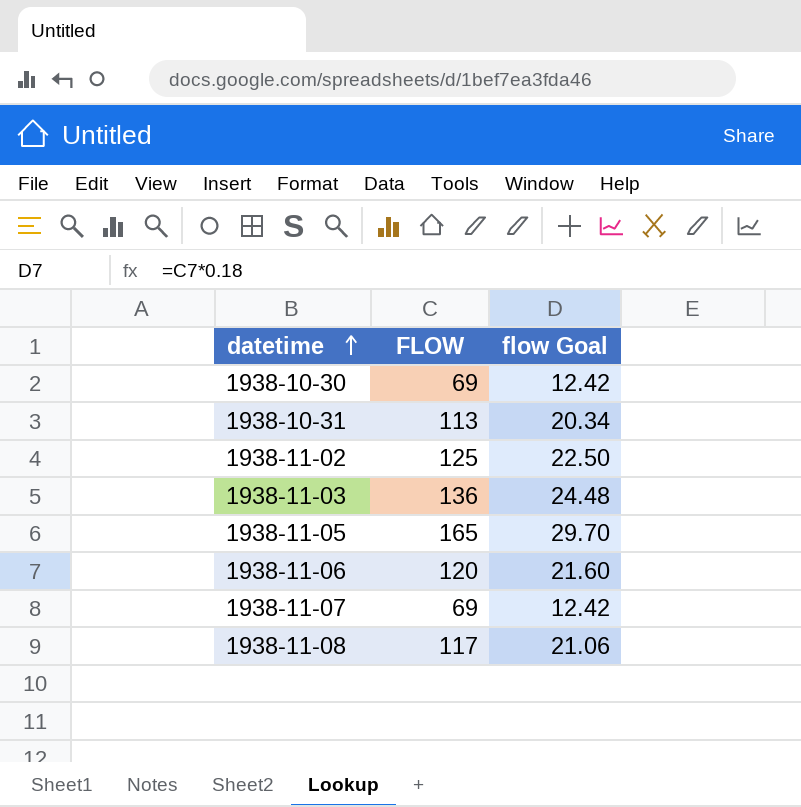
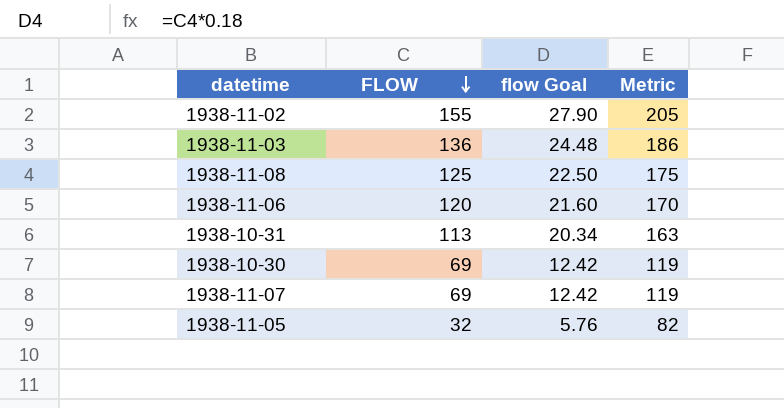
row order: datetime ascending -> FLOW descending
column Metric | formula: none -> [FLOW] + 50
1938-11-02 | FLOW: 125 -> 155
1938-11-02 | flow Goal: 22.50 -> 27.90
1938-11-08 | FLOW: 117 -> 125
1938-11-08 | flow Goal: 21.06 -> 22.50
1938-11-05 | FLOW: 165 -> 32
1938-11-05 | flow Goal: 29.70 -> 5.76

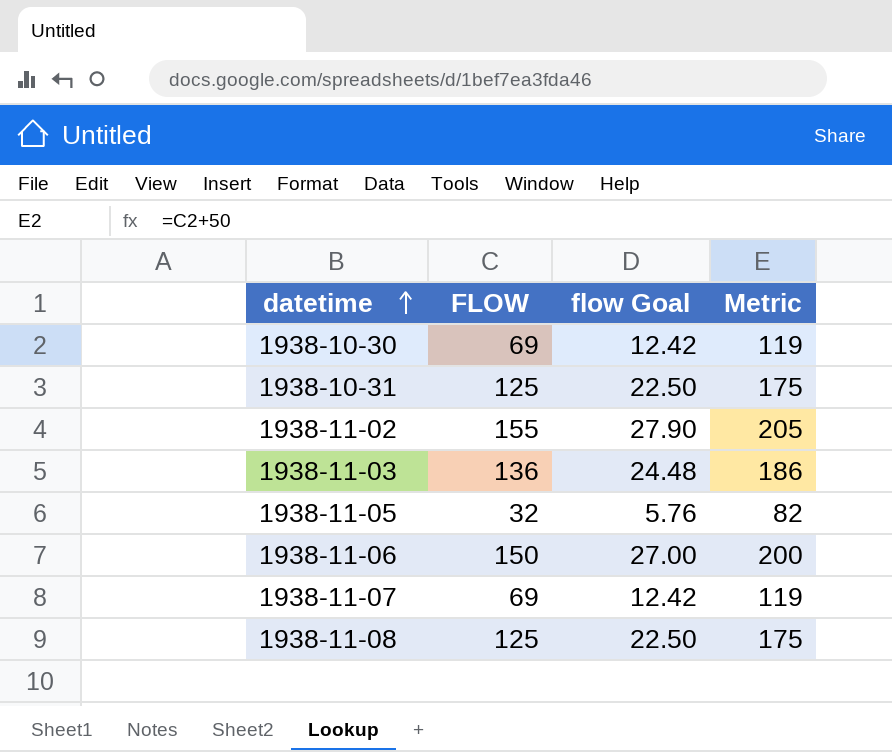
row order: FLOW descending -> datetime ascending
1938-10-31 | FLOW: 113 -> 125
1938-10-31 | flow Goal: 20.34 -> 22.50
1938-10-31 | Metric: 163 -> 175
1938-11-06 | FLOW: 120 -> 150
1938-11-06 | flow Goal: 21.60 -> 27.00
1938-11-06 | Metric: 170 -> 200

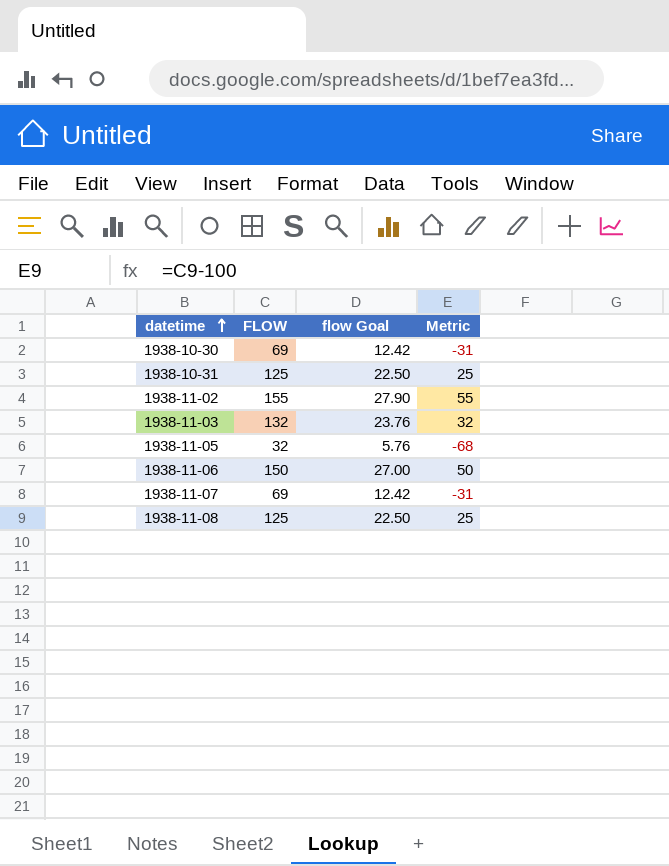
column Metric | formula: [FLOW] + 50 -> [FLOW] - 100
1938-11-03 | FLOW: 136 -> 132
1938-11-03 | flow Goal: 24.48 -> 23.76

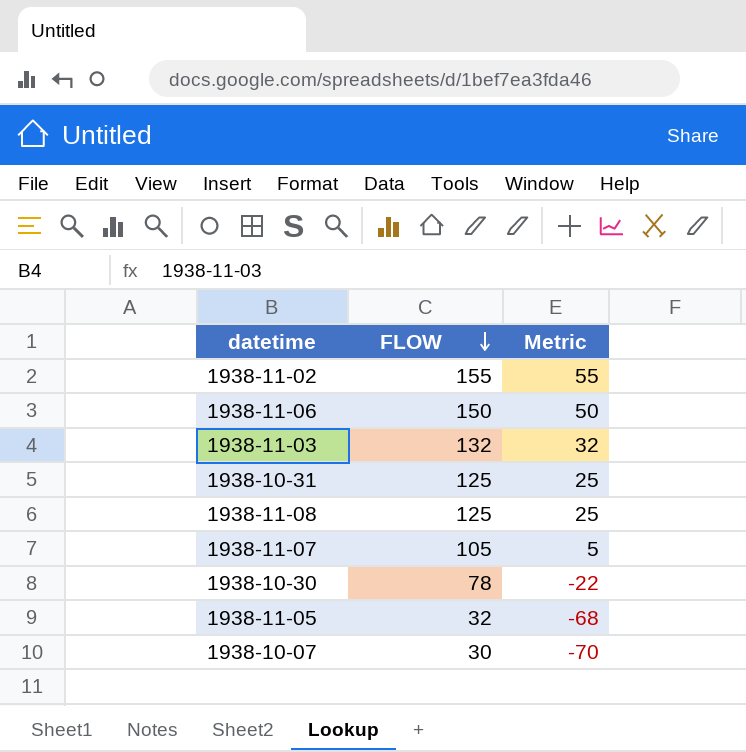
row order: datetime ascending -> FLOW descending
column flow Goal | formula: [FLOW] * 0.18 -> none
1938-11-07 | FLOW: 69 -> 105
1938-11-07 | Metric: -31 -> 5
1938-10-30 | FLOW: 69 -> 78
1938-10-30 | Metric: -31 -> -22
row 1938-10-07: none -> 30 | -70

